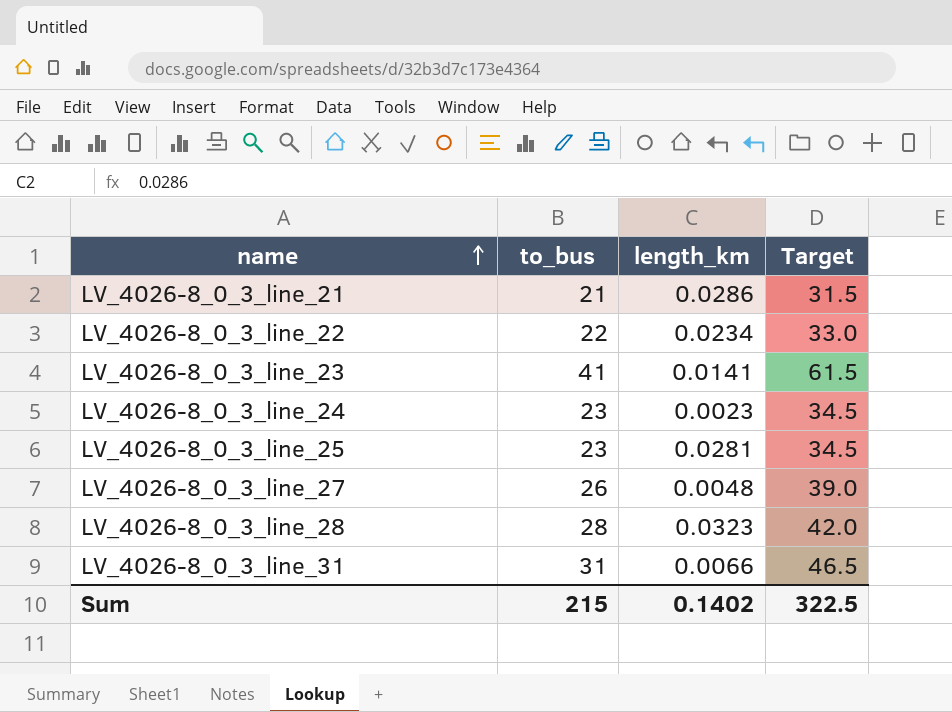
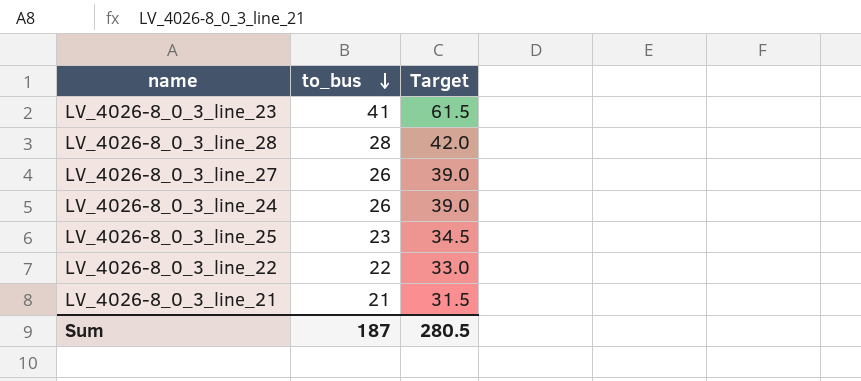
row order: name ascending -> to_bus descending
column length_km | position: 3 -> none
row LV_4026-8_0_3_line_31: 31 | 0.0066 | 46.5 -> none
LV_4026-8_0_3_line_24 | to_bus: 23 -> 26
LV_4026-8_0_3_line_24 | Target: 34.5 -> 39.0
Sum | to_bus: 215 -> 187
Sum | Target: 322.5 -> 280.5

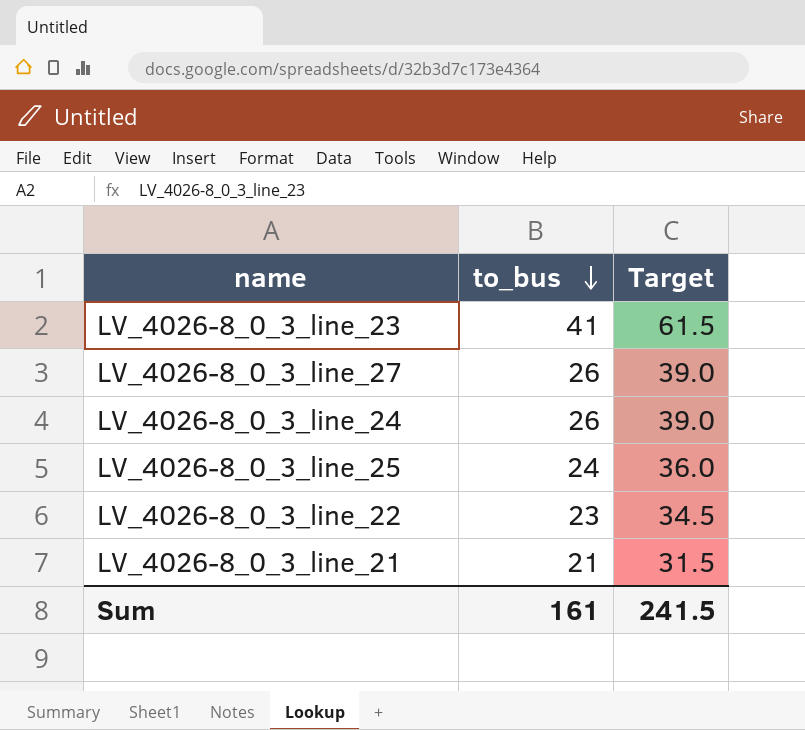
row LV_4026-8_0_3_line_28: 28 | 42.0 -> none
LV_4026-8_0_3_line_25 | to_bus: 23 -> 24
LV_4026-8_0_3_line_25 | Target: 34.5 -> 36.0
LV_4026-8_0_3_line_22 | to_bus: 22 -> 23
LV_4026-8_0_3_line_22 | Target: 33.0 -> 34.5
Sum | to_bus: 187 -> 161
Sum | Target: 280.5 -> 241.5

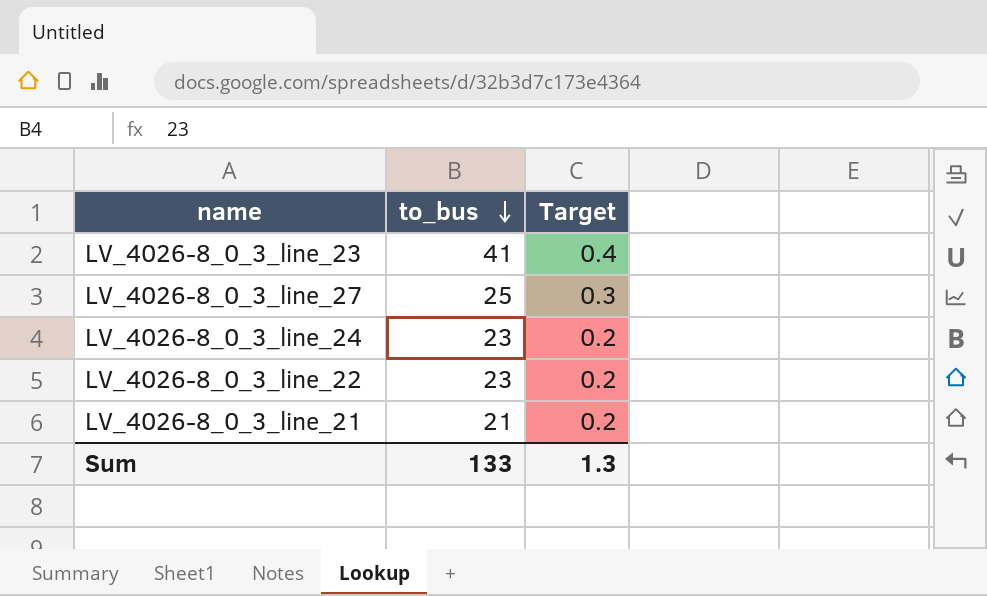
column Target | formula: [to_bus] * 1.5 -> [to_bus] * 0.01
row LV_4026-8_0_3_line_25: 24 | 36.0 -> none
LV_4026-8_0_3_line_27 | to_bus: 26 -> 25
LV_4026-8_0_3_line_24 | to_bus: 26 -> 23
Sum | to_bus: 161 -> 133
Sum | Target: 241.5 -> 1.3

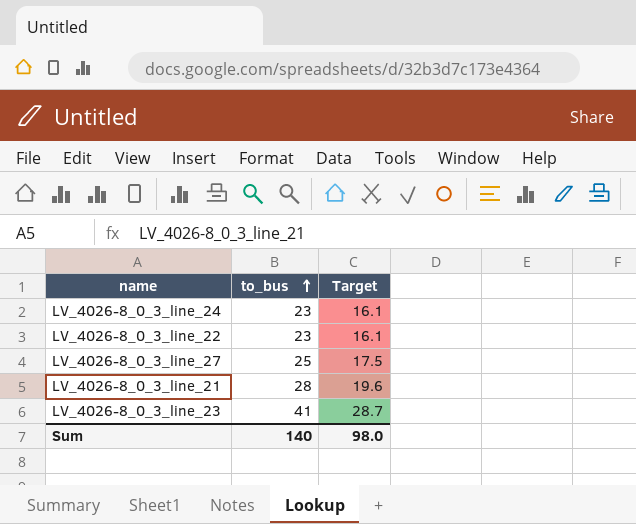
row order: to_bus descending -> to_bus ascending
column Target | formula: [to_bus] * 0.01 -> [to_bus] * 0.7
LV_4026-8_0_3_line_21 | to_bus: 21 -> 28
Sum | to_bus: 133 -> 140
Sum | Target: 1.3 -> 98.0

